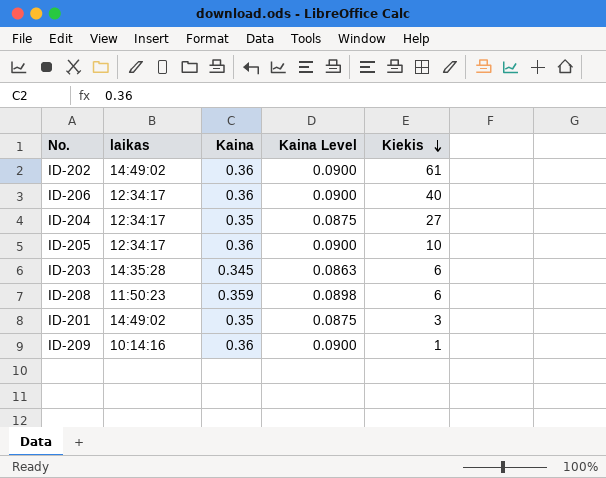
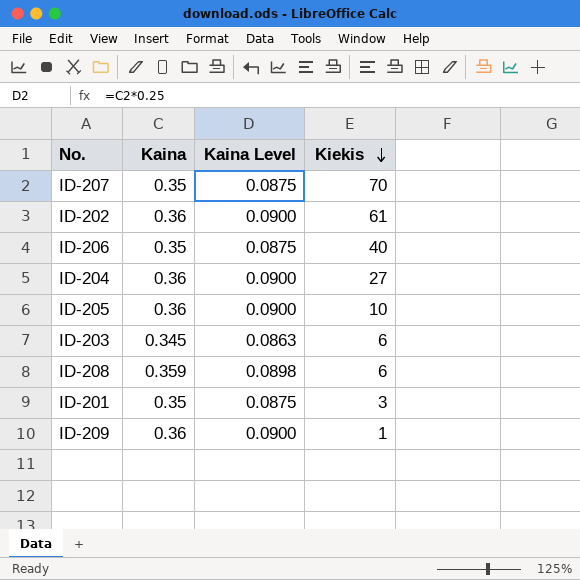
column laikas | position: 2 -> none
row ID-207: none -> 0.35 | 0.0875 | 70
ID-206 | Kaina: 0.36 -> 0.35
ID-206 | Kaina Level: 0.0900 -> 0.0875
ID-204 | Kaina: 0.35 -> 0.36
ID-204 | Kaina Level: 0.0875 -> 0.0900

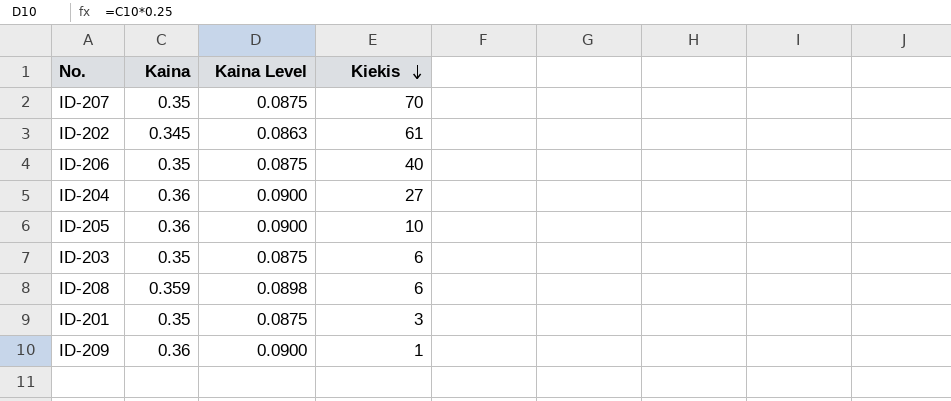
ID-202 | Kaina: 0.36 -> 0.345
ID-202 | Kaina Level: 0.0900 -> 0.0863
ID-203 | Kaina: 0.345 -> 0.35
ID-203 | Kaina Level: 0.0863 -> 0.0875

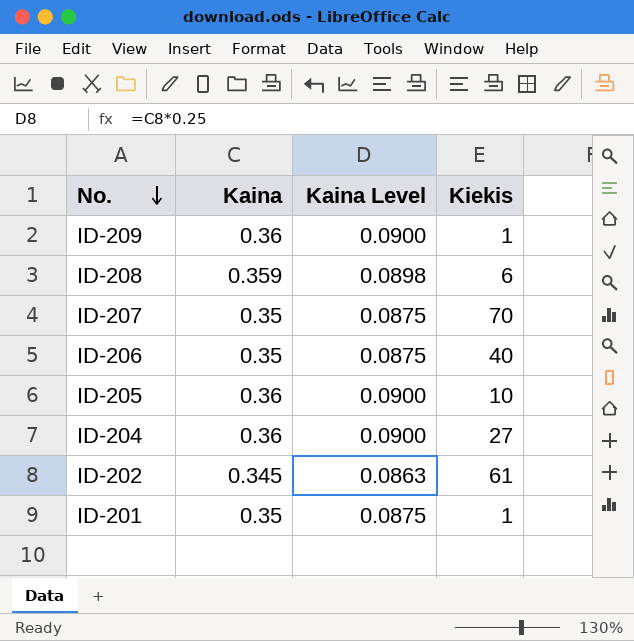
row order: Kiekis descending -> No. descending
row ID-203: 0.35 | 0.0875 | 6 -> none
ID-201 | Kiekis: 3 -> 1

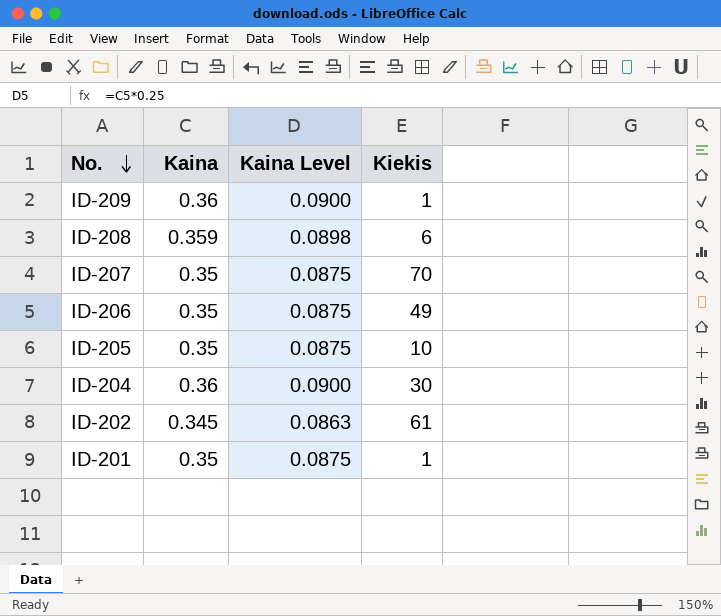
ID-206 | Kiekis: 40 -> 49
ID-205 | Kaina: 0.36 -> 0.35
ID-205 | Kaina Level: 0.0900 -> 0.0875
ID-204 | Kiekis: 27 -> 30

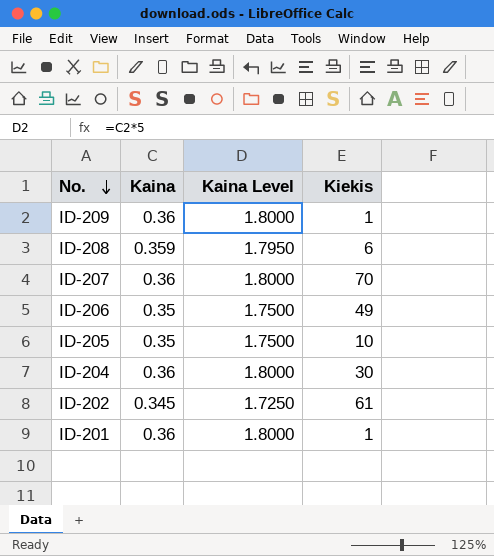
column Kaina Level | formula: [Kaina] * 0.25 -> [Kaina] * 5
ID-207 | Kaina: 0.35 -> 0.36
ID-201 | Kaina: 0.35 -> 0.36

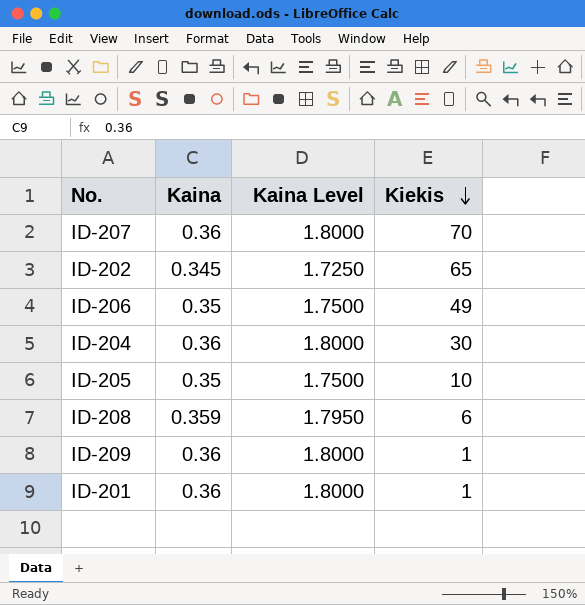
row order: No. descending -> Kiekis descending
ID-202 | Kiekis: 61 -> 65

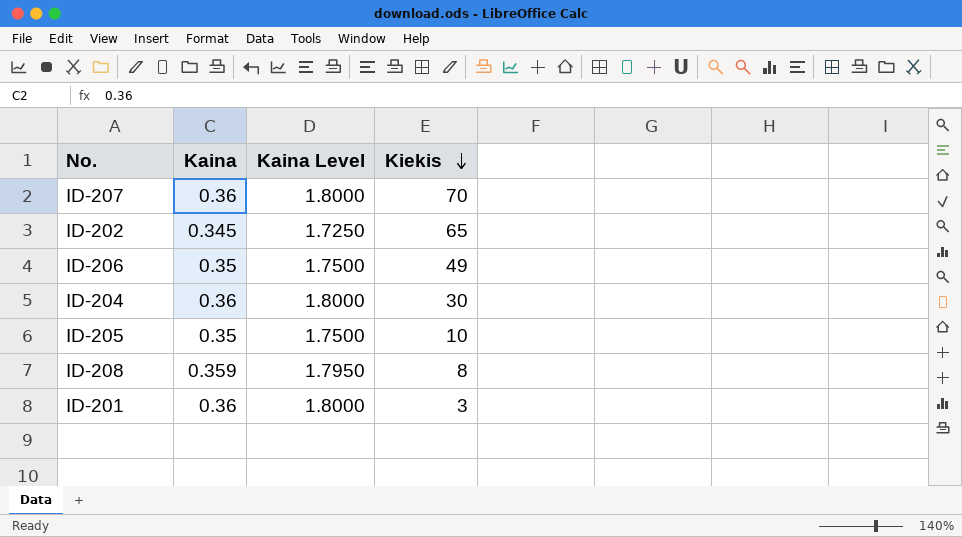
row ID-209: 0.36 | 1.8000 | 1 -> none
ID-208 | Kiekis: 6 -> 8
ID-201 | Kiekis: 1 -> 3

